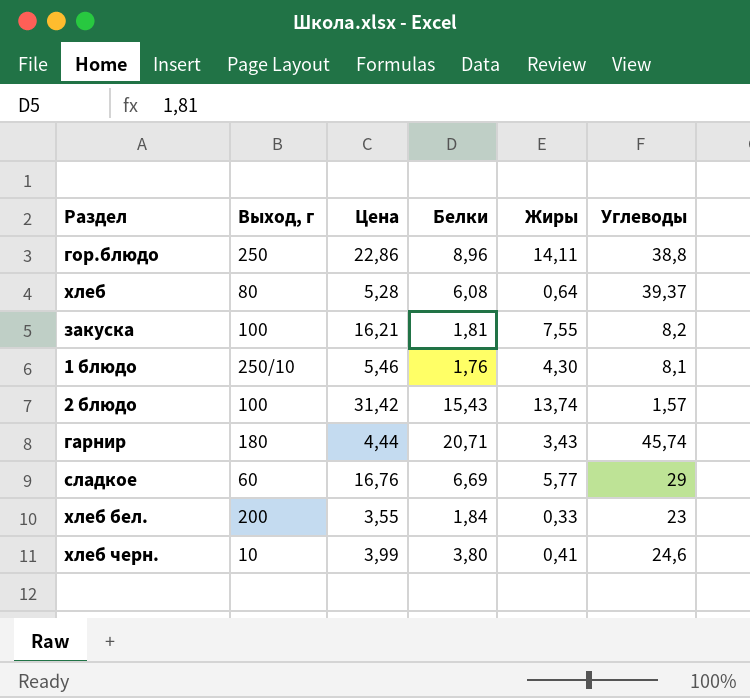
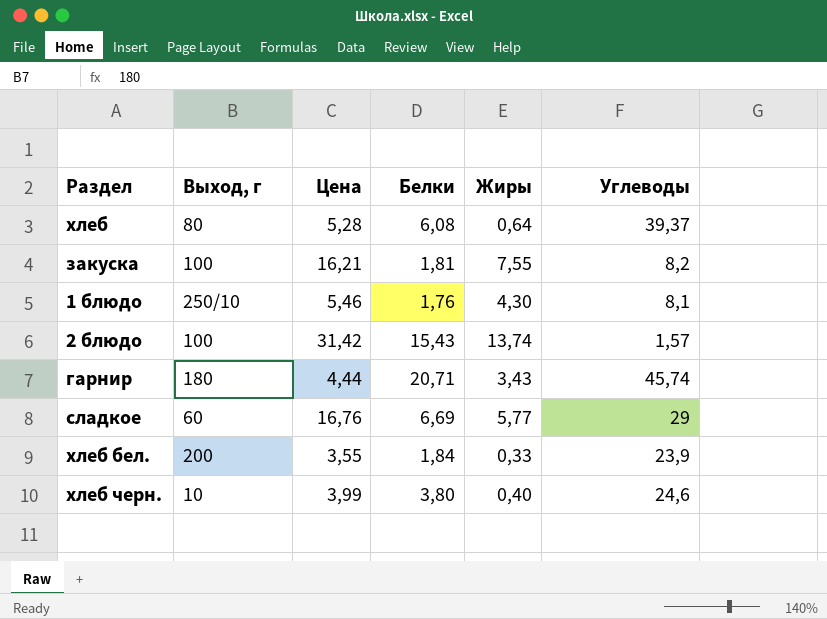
row гор.блюдо: 250 | 22,86 | 8,96 | 14,11 | 38,8 -> none
хлеб бел. | Углеводы: 23 -> 23,9
хлеб черн. | Жиры: 0,41 -> 0,40

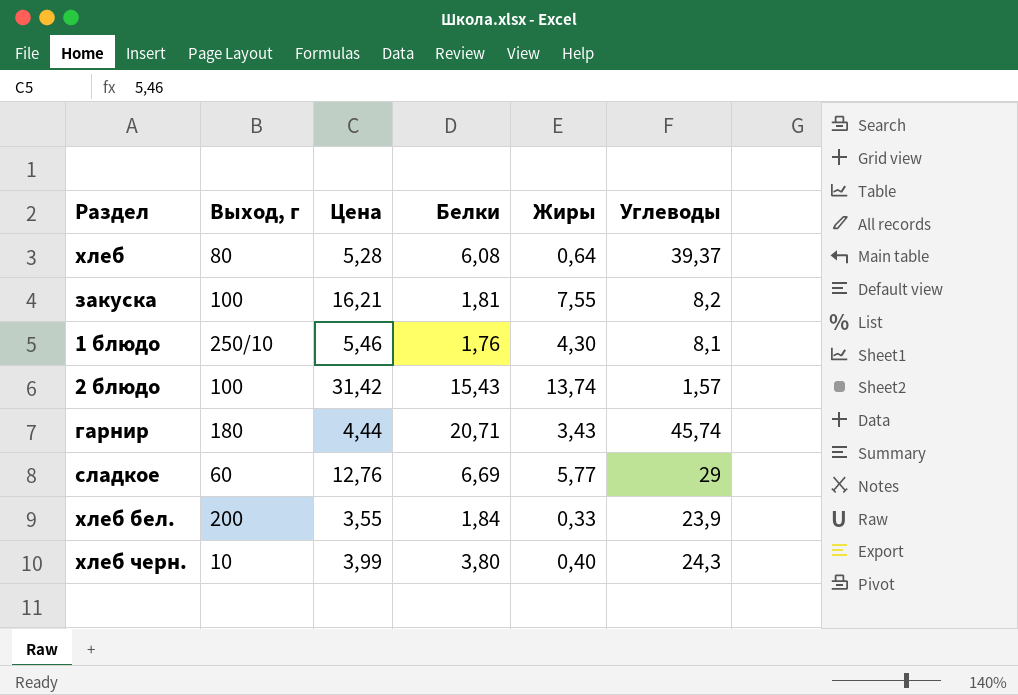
сладкое | Цена: 16,76 -> 12,76
хлеб черн. | Углеводы: 24,6 -> 24,3

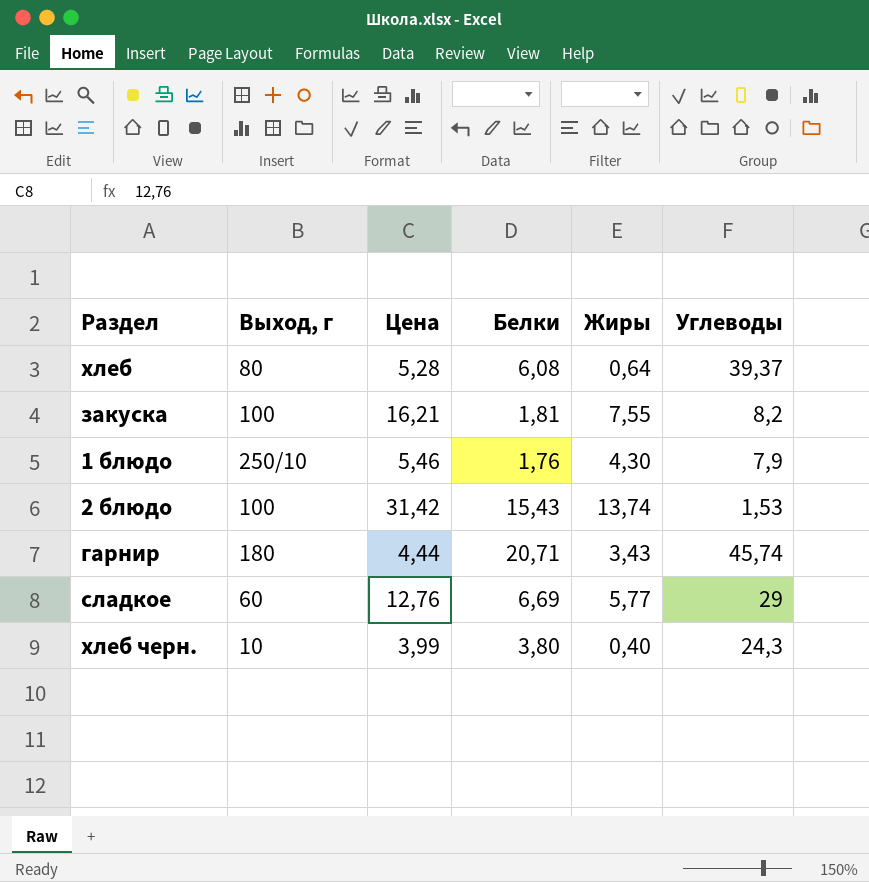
row хлеб бел.: 200 | 3,55 | 1,84 | 0,33 | 23,9 -> none
1 блюдо | Углеводы: 8,1 -> 7,9
2 блюдо | Углеводы: 1,57 -> 1,53

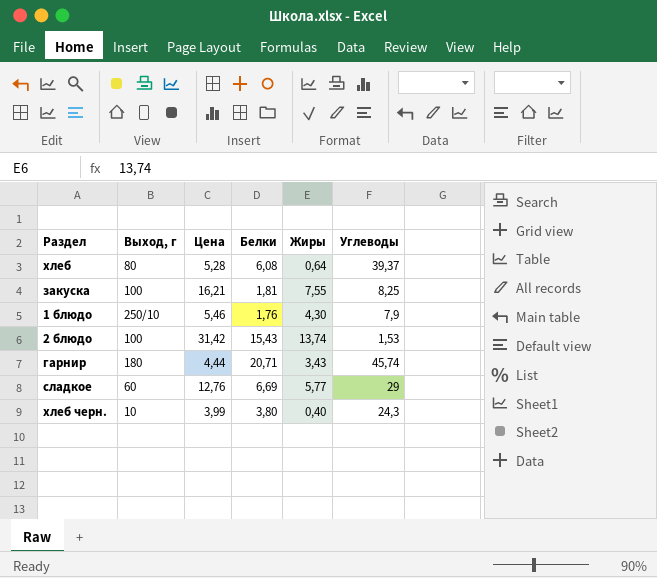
закуска | Углеводы: 8,2 -> 8,25

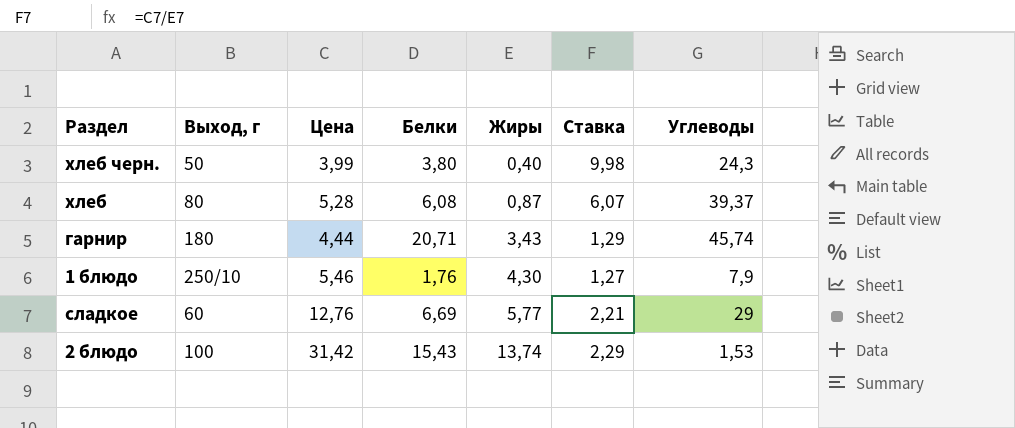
row order: none -> Жиры ascending
column Ставка | formula: none -> [Цена] / [Жиры]
row закуска: 100 | 16,21 | 1,81 | 7,55 | 8,25 -> none
хлеб черн. | Выход, г: 10 -> 50
хлеб | Жиры: 0,64 -> 0,87

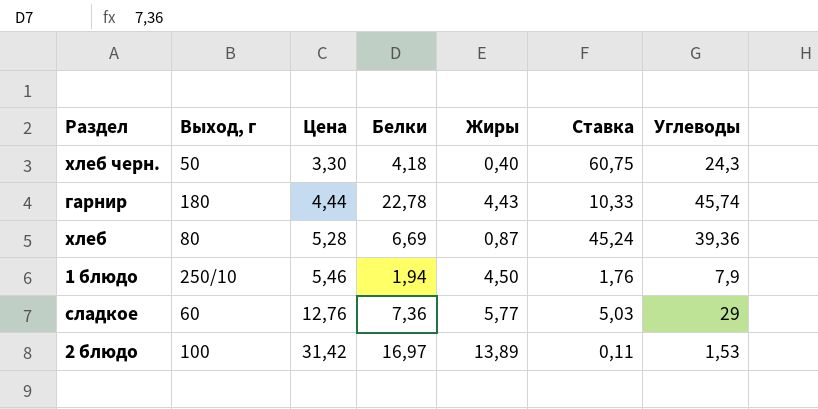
row order: Жиры ascending -> Цена ascending
column Ставка | formula: [Цена] / [Жиры] -> [Углеводы] / [Жиры]
хлеб черн. | Цена: 3,99 -> 3,30
хлеб черн. | Белки: 3,80 -> 4,18
гарнир | Белки: 20,71 -> 22,78
гарнир | Жиры: 3,43 -> 4,43
хлеб | Белки: 6,08 -> 6,69
хлеб | Углеводы: 39,37 -> 39,36
1 блюдо | Белки: 1,76 -> 1,94
1 блюдо | Жиры: 4,30 -> 4,50
сладкое | Белки: 6,69 -> 7,36
2 блюдо | Белки: 15,43 -> 16,97
2 блюдо | Жиры: 13,74 -> 13,89

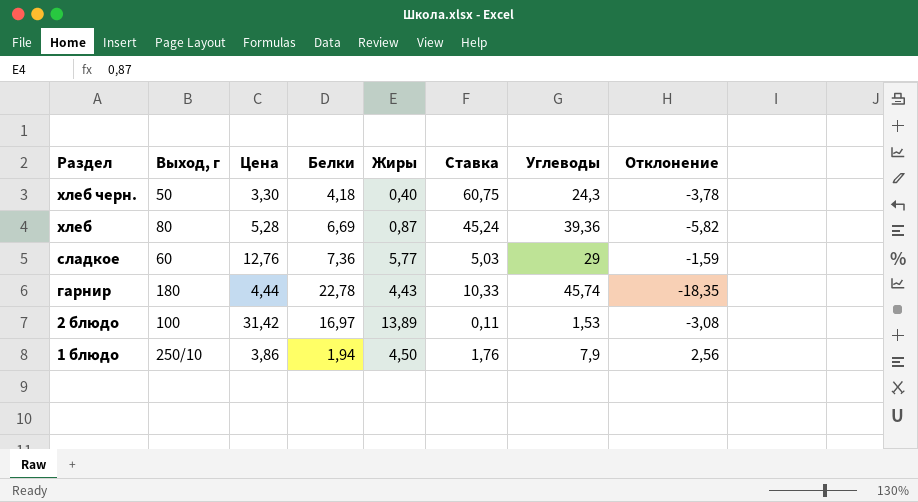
row order: Цена ascending -> Раздел descending
column Отклонение | formula: none -> [Жиры] - [Белки]
1 блюдо | Цена: 5,46 -> 3,86

